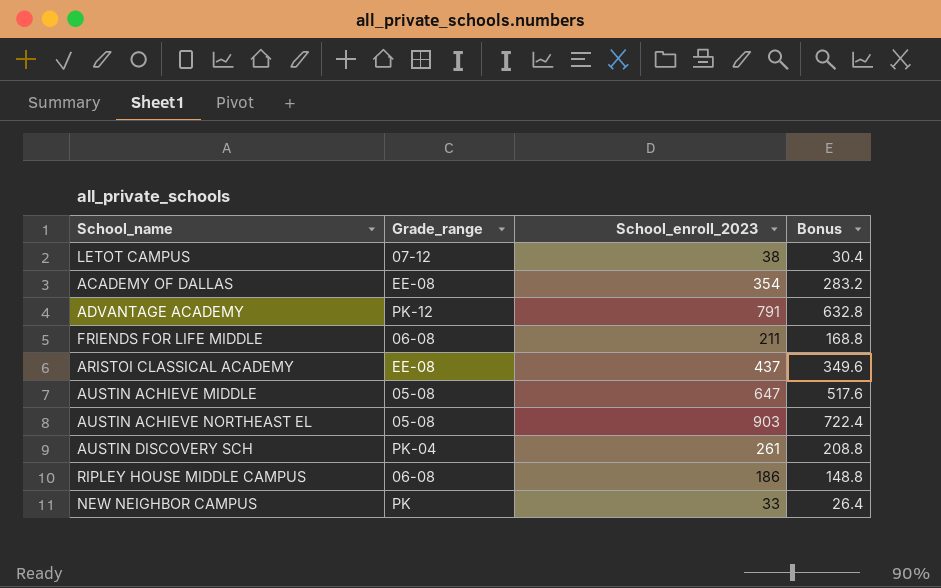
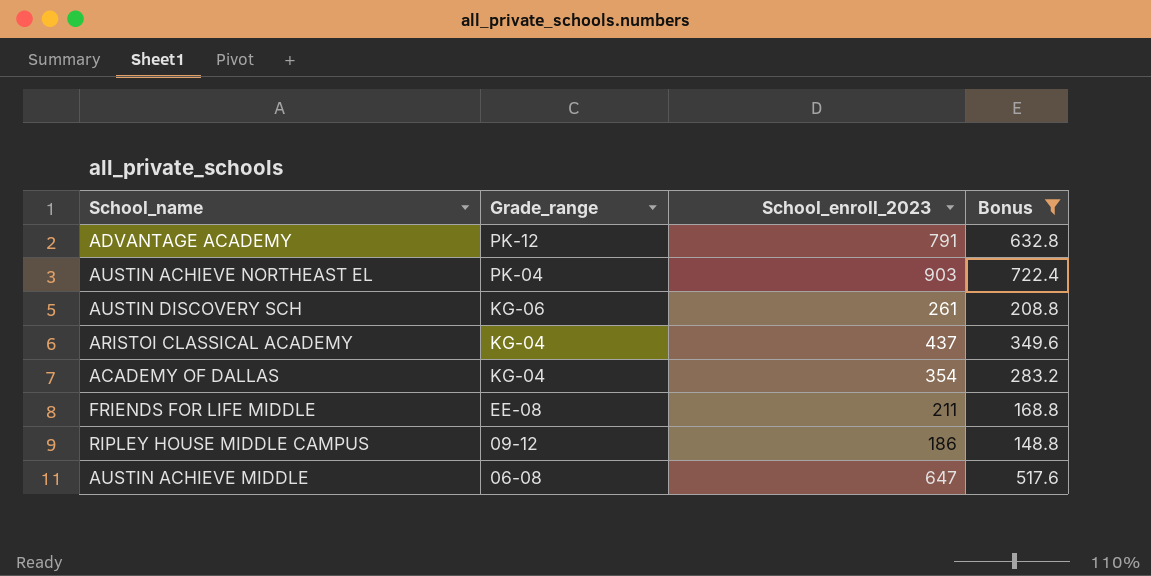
filter: none -> Bonus >= 148.8
row order: none -> Grade_range descending
AUSTIN ACHIEVE NORTHEAST EL | Grade_range: 05-08 -> PK-04
AUSTIN DISCOVERY SCH | Grade_range: PK-04 -> KG-06
ARISTOI CLASSICAL ACADEMY | Grade_range: EE-08 -> KG-04
ACADEMY OF DALLAS | Grade_range: EE-08 -> KG-04
FRIENDS FOR LIFE MIDDLE | Grade_range: 06-08 -> EE-08
RIPLEY HOUSE MIDDLE CAMPUS | Grade_range: 06-08 -> 09-12
AUSTIN ACHIEVE MIDDLE | Grade_range: 05-08 -> 06-08

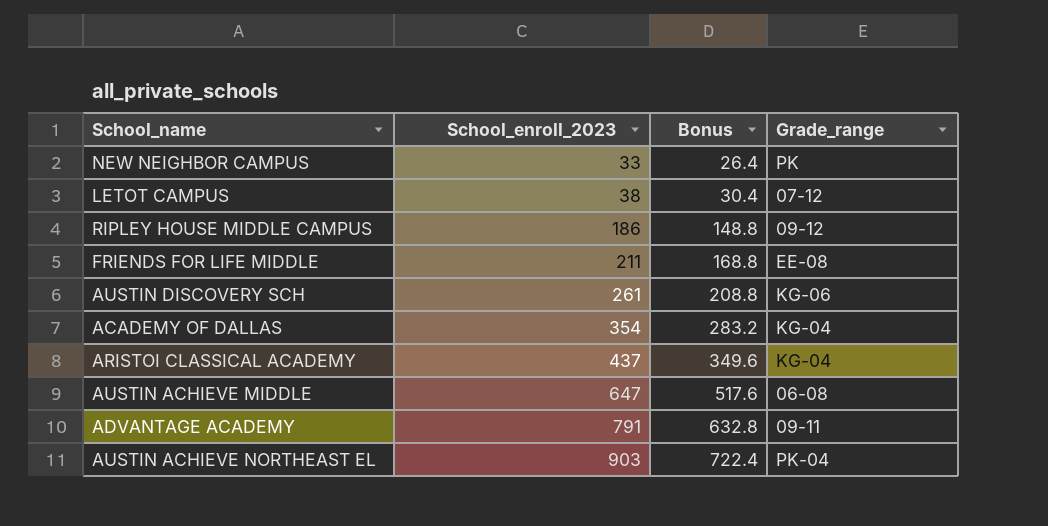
filter: Bonus >= 148.8 -> none
row order: Grade_range descending -> School_enroll_2023 ascending
column Grade_range | position: 2 -> 4
ADVANTAGE ACADEMY | Grade_range: PK-12 -> 09-11

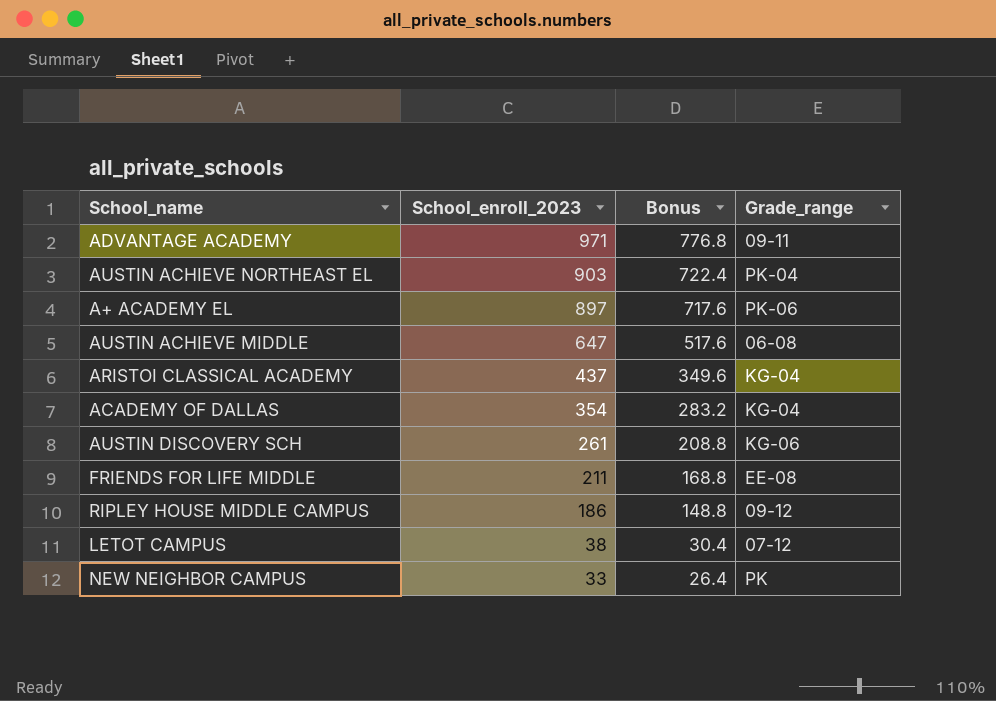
row order: School_enroll_2023 ascending -> School_enroll_2023 descending
ADVANTAGE ACADEMY | School_enroll_2023: 791 -> 971
ADVANTAGE ACADEMY | Bonus: 632.8 -> 776.8
row A+ ACADEMY EL: none -> 897 | 717.6 | PK-06

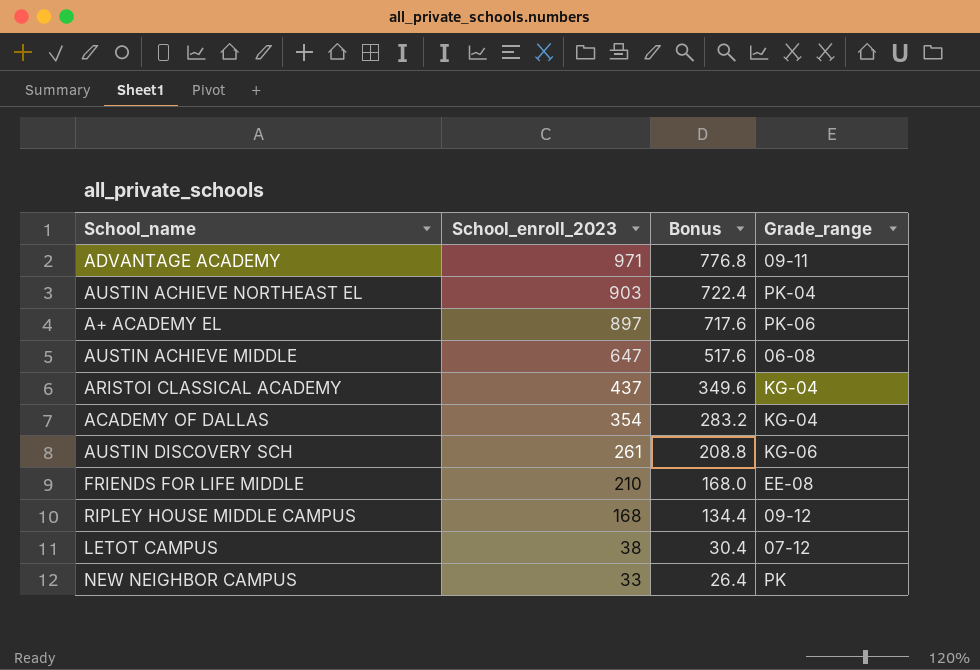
FRIENDS FOR LIFE MIDDLE | School_enroll_2023: 211 -> 210
FRIENDS FOR LIFE MIDDLE | Bonus: 168.8 -> 168.0
RIPLEY HOUSE MIDDLE CAMPUS | School_enroll_2023: 186 -> 168
RIPLEY HOUSE MIDDLE CAMPUS | Bonus: 148.8 -> 134.4

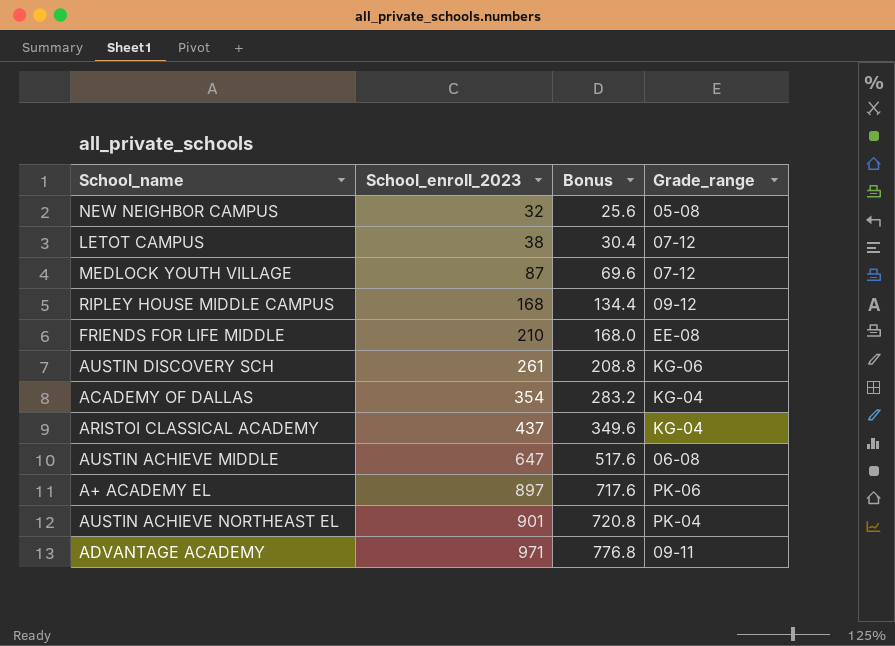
row order: School_enroll_2023 descending -> School_enroll_2023 ascending
NEW NEIGHBOR CAMPUS | School_enroll_2023: 33 -> 32
NEW NEIGHBOR CAMPUS | Bonus: 26.4 -> 25.6
NEW NEIGHBOR CAMPUS | Grade_range: PK -> 05-08
row MEDLOCK YOUTH VILLAGE: none -> 87 | 69.6 | 07-12
AUSTIN ACHIEVE NORTHEAST EL | School_enroll_2023: 903 -> 901
AUSTIN ACHIEVE NORTHEAST EL | Bonus: 722.4 -> 720.8

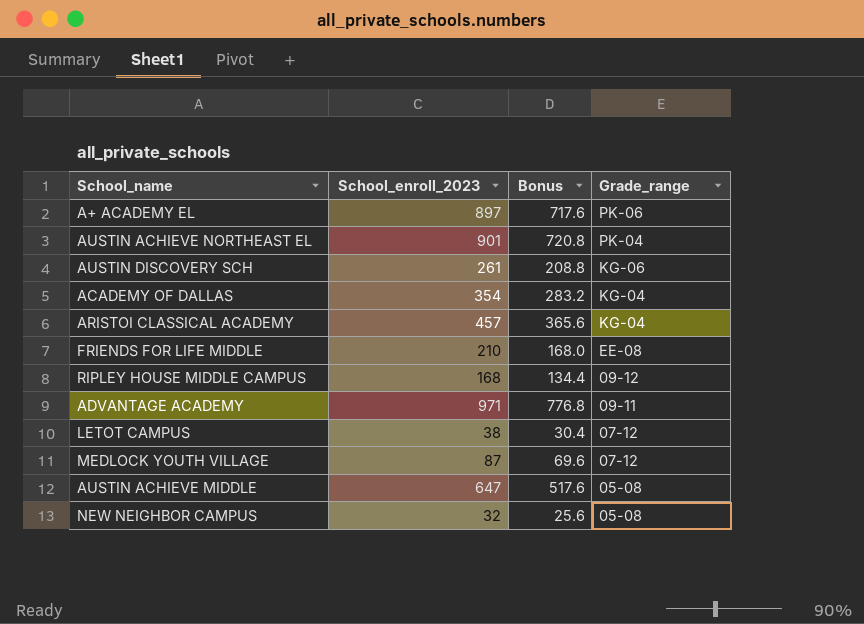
row order: School_enroll_2023 ascending -> Grade_range descending
ARISTOI CLASSICAL ACADEMY | School_enroll_2023: 437 -> 457
ARISTOI CLASSICAL ACADEMY | Bonus: 349.6 -> 365.6
AUSTIN ACHIEVE MIDDLE | Grade_range: 06-08 -> 05-08

